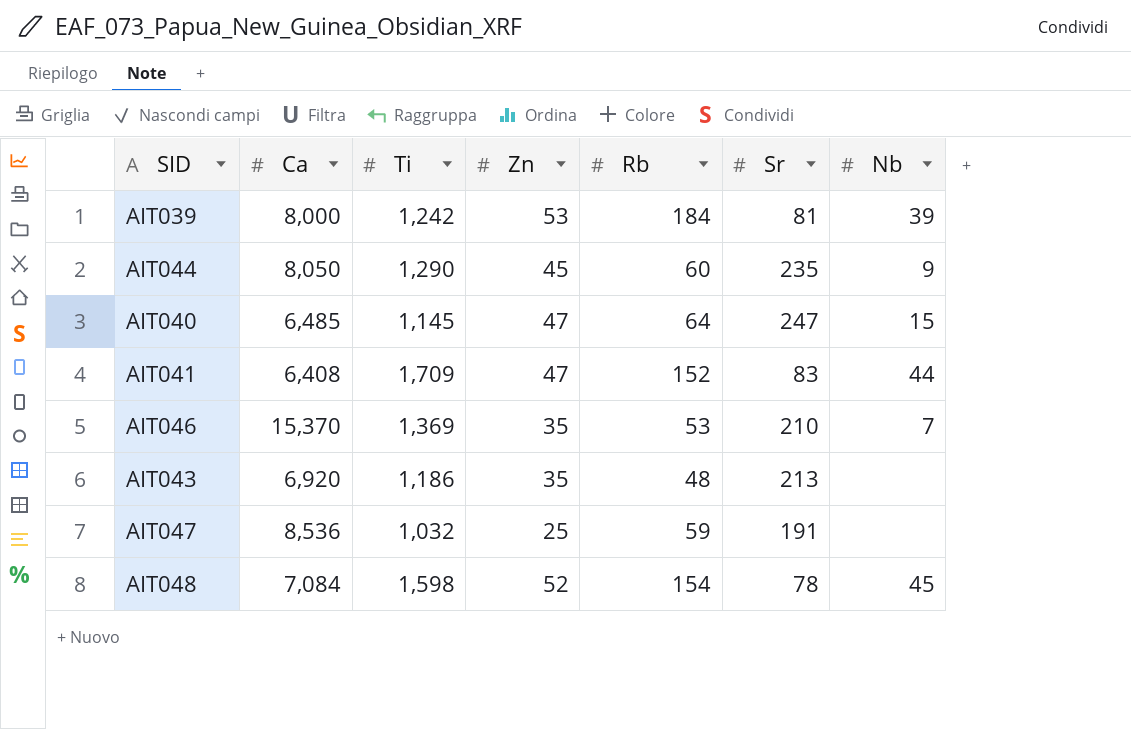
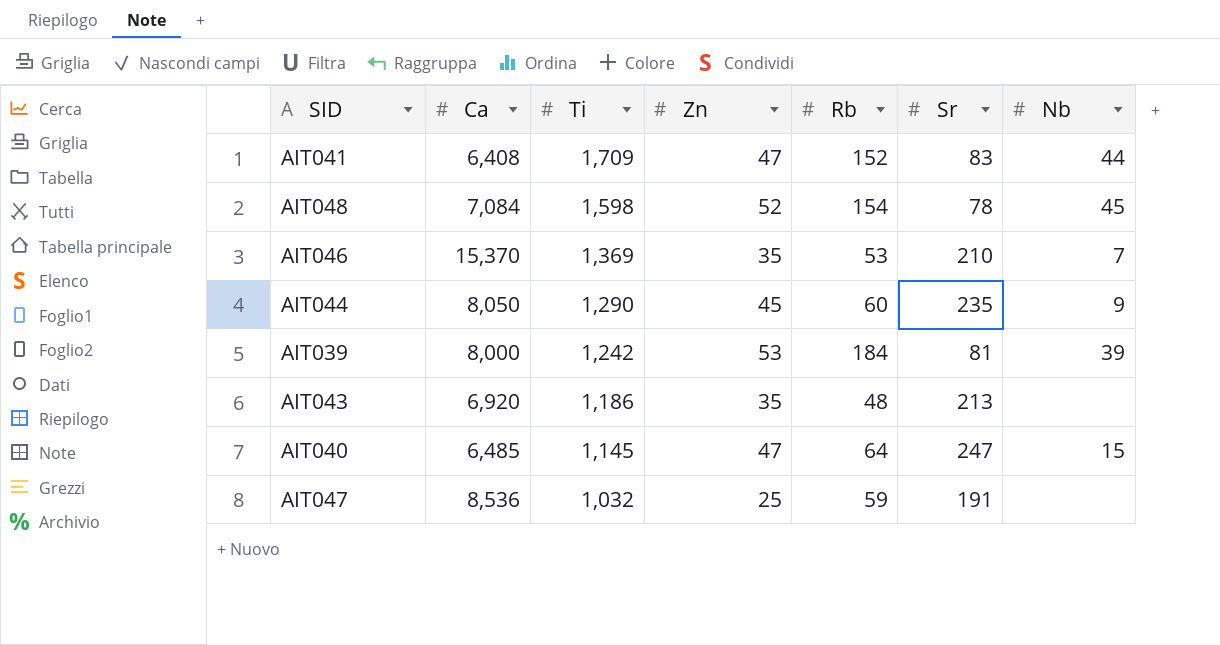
row order: none -> Ti descending

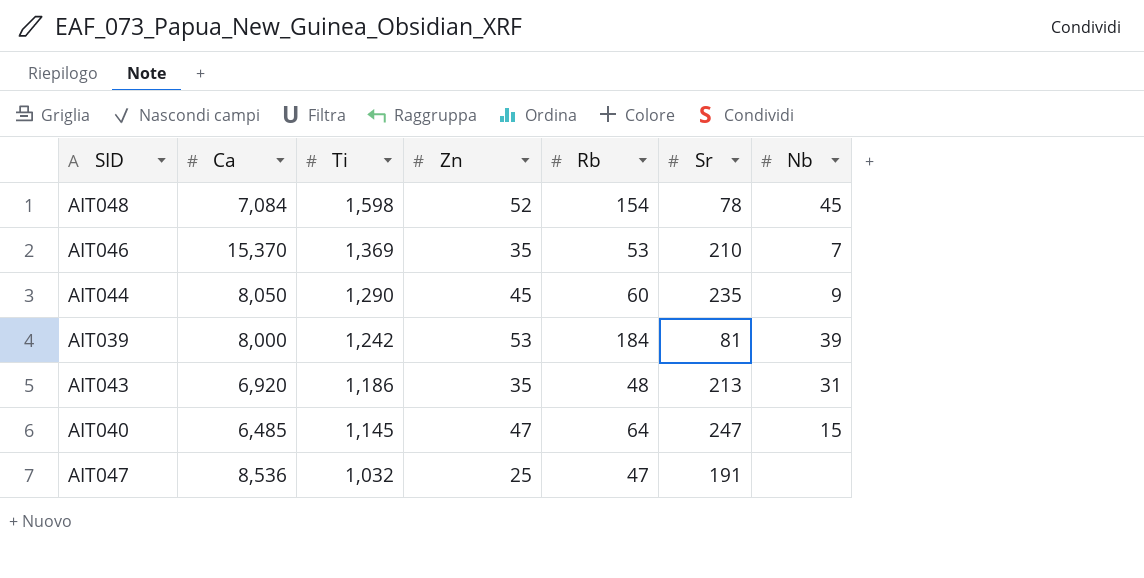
row AIT041: 6,408 | 1,709 | 47 | 152 | 83 | 44 -> none
AIT043 | Nb: none -> 31
AIT047 | Rb: 59 -> 47

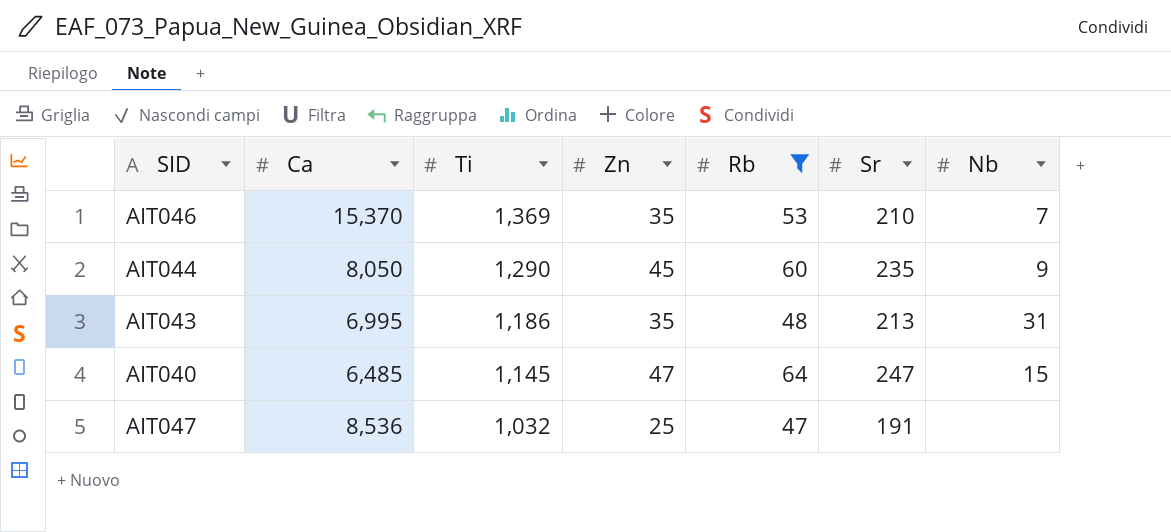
filter: none -> Rb <= 64
AIT043 | Ca: 6,920 -> 6,995

